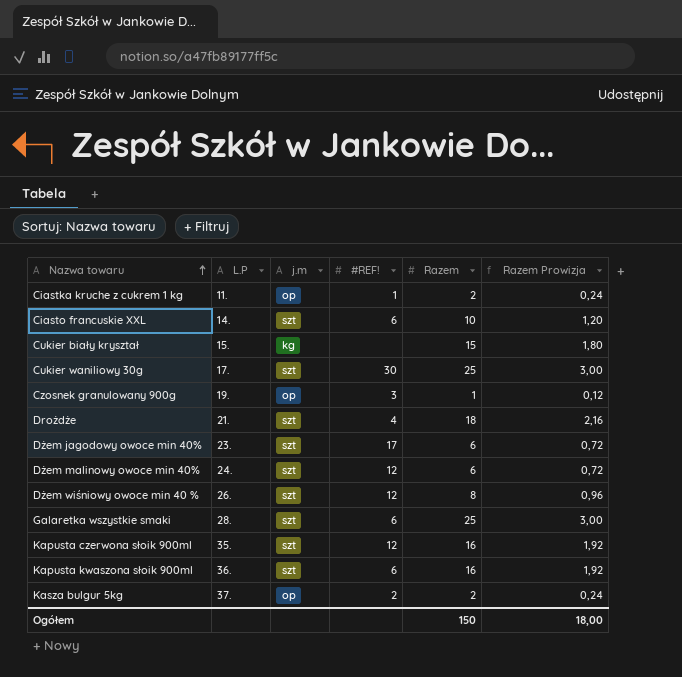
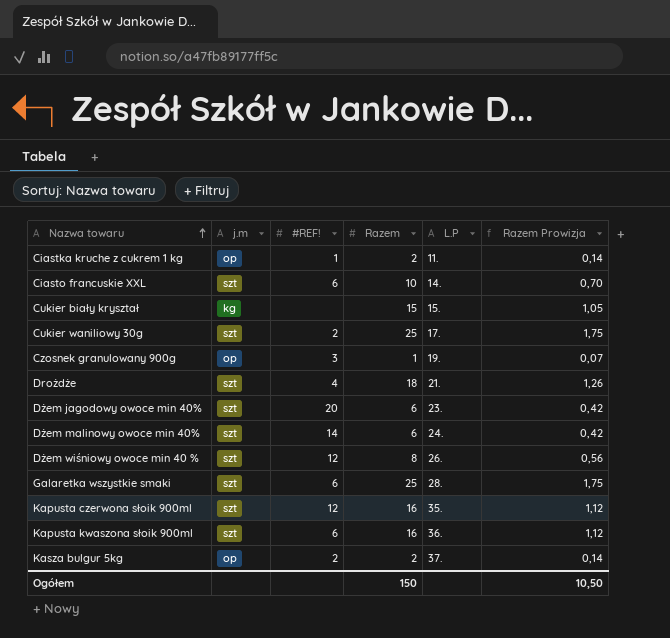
column L.P | position: 2 -> 5
column Razem Prowizja | formula: [Razem] * 0,12 -> [Razem] * 0,07
Cukier waniliowy 30g | #REF!: 30 -> 2
Dżem jagodowy owoce min 40% | #REF!: 17 -> 20
Dżem malinowy owoce min 40% | #REF!: 12 -> 14
Ogółem | Razem Prowizja: 18,00 -> 10,50

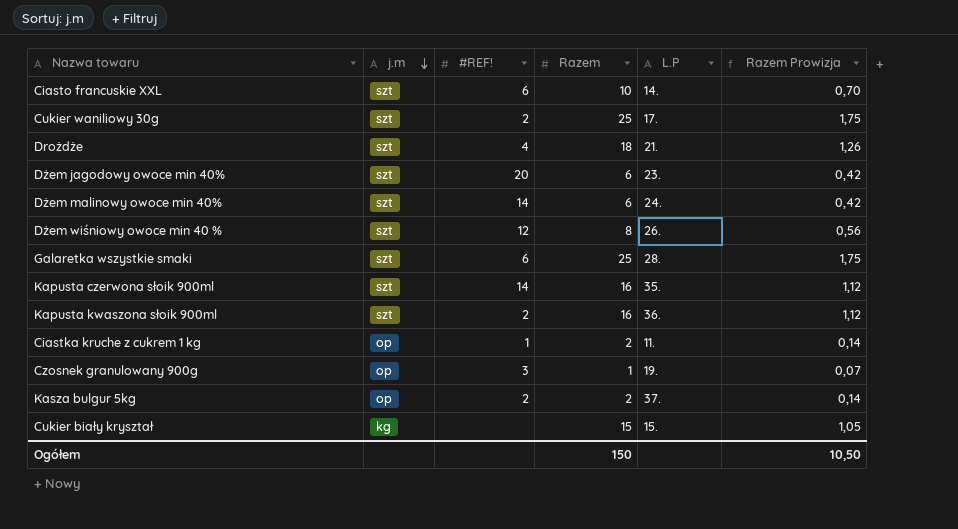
row order: Nazwa towaru ascending -> j.m descending
Kapusta czerwona słoik 900ml | #REF!: 12 -> 14
Kapusta kwaszona słoik 900ml | #REF!: 6 -> 2

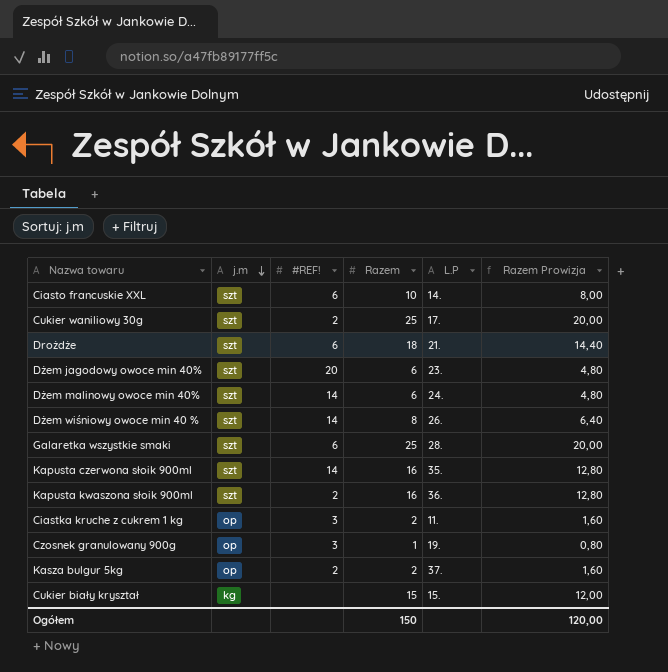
column Razem Prowizja | formula: [Razem] * 0,07 -> [Razem] * 0,8
Drożdże | #REF!: 4 -> 6
Dżem wiśniowy owoce min 40 % | #REF!: 12 -> 14
Ciastka kruche z cukrem 1 kg | #REF!: 1 -> 3
Ogółem | Razem Prowizja: 10,50 -> 120,00

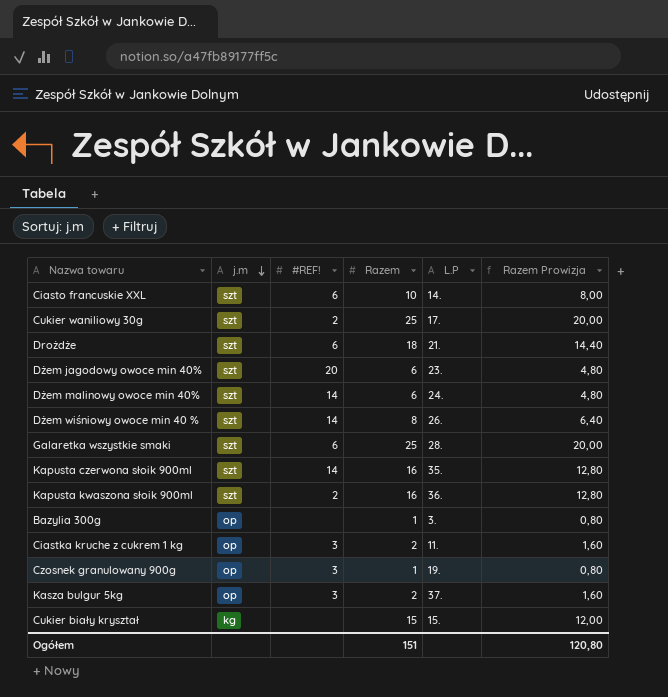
row Bazylia 300g: none -> op | none | 1 | 3. | 0,80
Kasza bulgur 5kg | #REF!: 2 -> 3
Ogółem | Razem: 150 -> 151
Ogółem | Razem Prowizja: 120,00 -> 120,80

